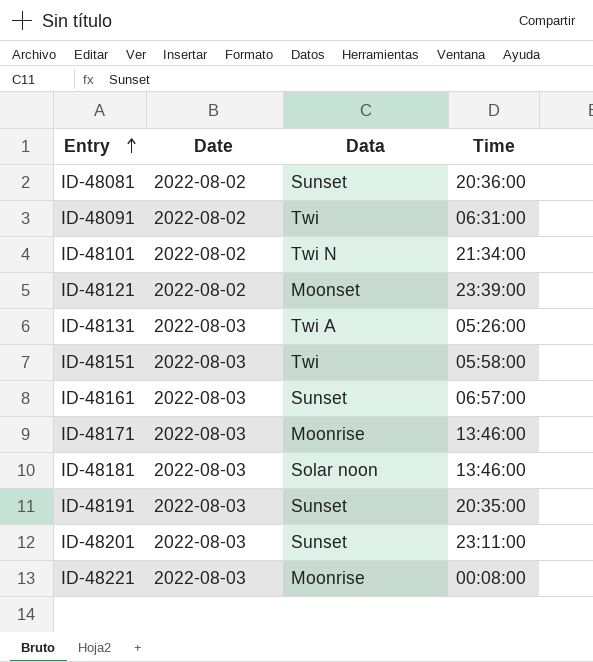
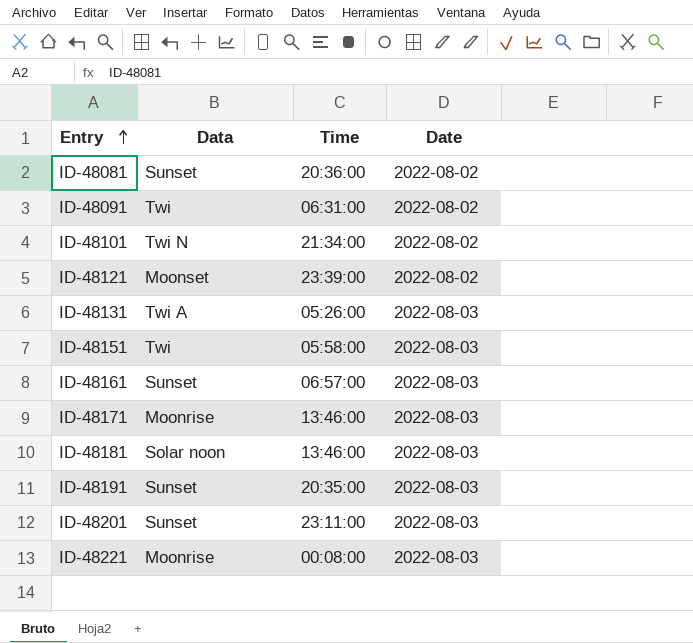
column Date | position: 2 -> 4

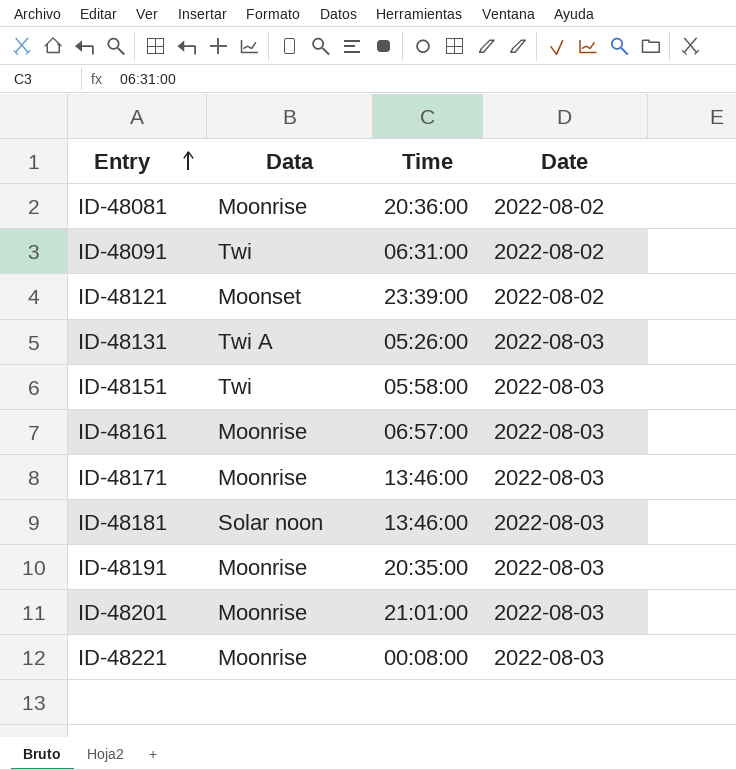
row ID-48101: Twi N | 21:34:00 | 2022-08-02 -> none
ID-48081 | Data: Sunset -> Moonrise
ID-48161 | Data: Sunset -> Moonrise
ID-48191 | Data: Sunset -> Moonrise
ID-48201 | Data: Sunset -> Moonrise
ID-48201 | Time: 23:11:00 -> 21:01:00

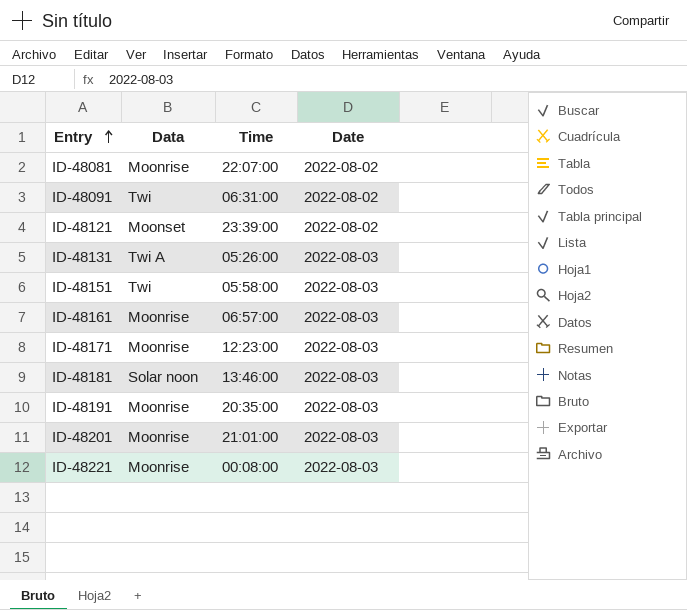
ID-48081 | Time: 20:36:00 -> 22:07:00
ID-48171 | Time: 13:46:00 -> 12:23:00

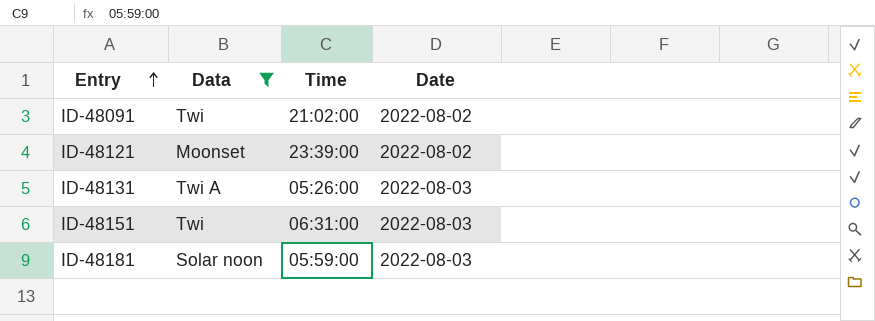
filter: none -> Data != Moonrise
ID-48091 | Time: 06:31:00 -> 21:02:00
ID-48151 | Time: 05:58:00 -> 06:31:00
ID-48181 | Time: 13:46:00 -> 05:59:00

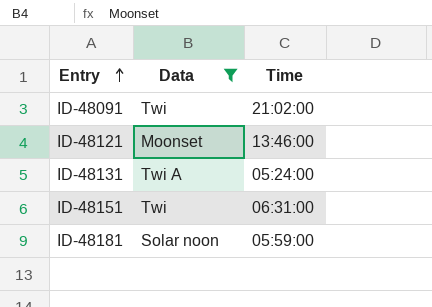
column Date | position: 4 -> none
ID-48121 | Time: 23:39:00 -> 13:46:00
ID-48131 | Time: 05:26:00 -> 05:24:00

